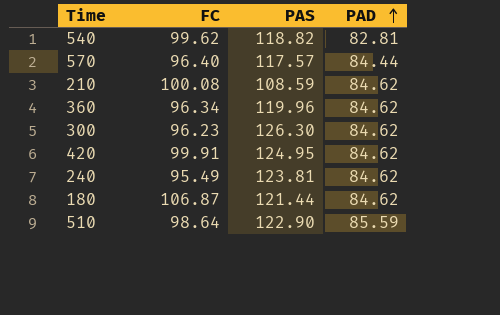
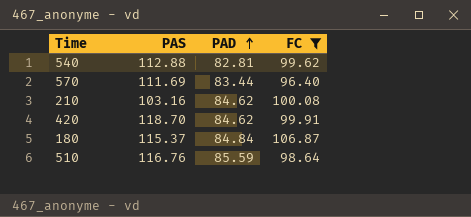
filter: none -> FC >= 96.40
column FC | position: 2 -> 4
540 | PAS: 118.82 -> 112.88
570 | PAS: 117.57 -> 111.69
570 | PAD: 84.44 -> 83.44
210 | PAS: 108.59 -> 103.16
420 | PAS: 124.95 -> 118.70
180 | PAS: 121.44 -> 115.37
180 | PAD: 84.62 -> 84.84
510 | PAS: 122.90 -> 116.76

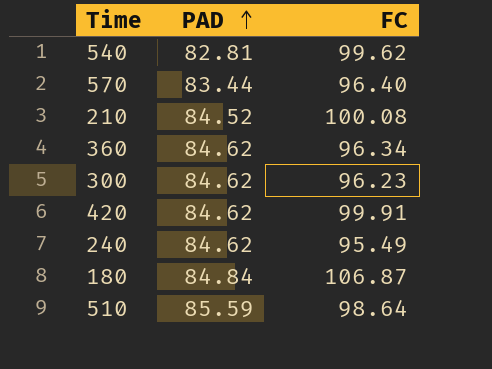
filter: FC >= 96.40 -> none
column PAS | position: 2 -> none
210 | PAD: 84.62 -> 84.52

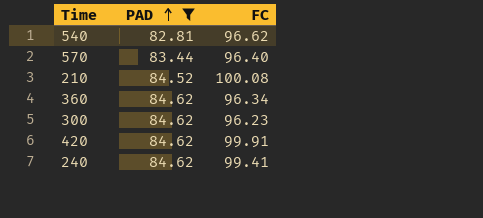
filter: none -> PAD <= 84.62
540 | FC: 99.62 -> 96.62
240 | FC: 95.49 -> 99.41

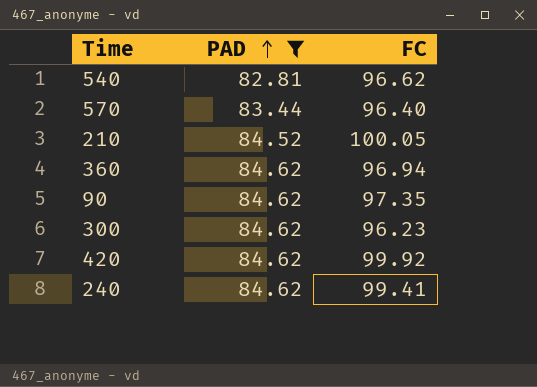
210 | FC: 100.08 -> 100.05
360 | FC: 96.34 -> 96.94
row 90: none -> 84.62 | 97.35
420 | FC: 99.91 -> 99.92

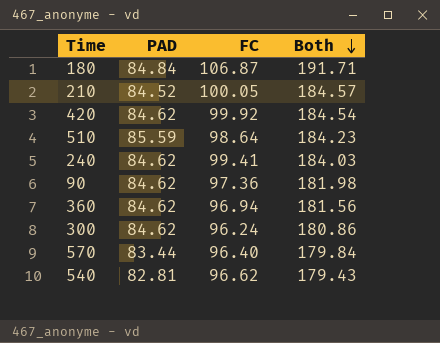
filter: PAD <= 84.62 -> none
row order: PAD ascending -> Both descending
column Both | formula: none -> [PAD] + [FC]
90 | FC: 97.35 -> 97.36
300 | FC: 96.23 -> 96.24

